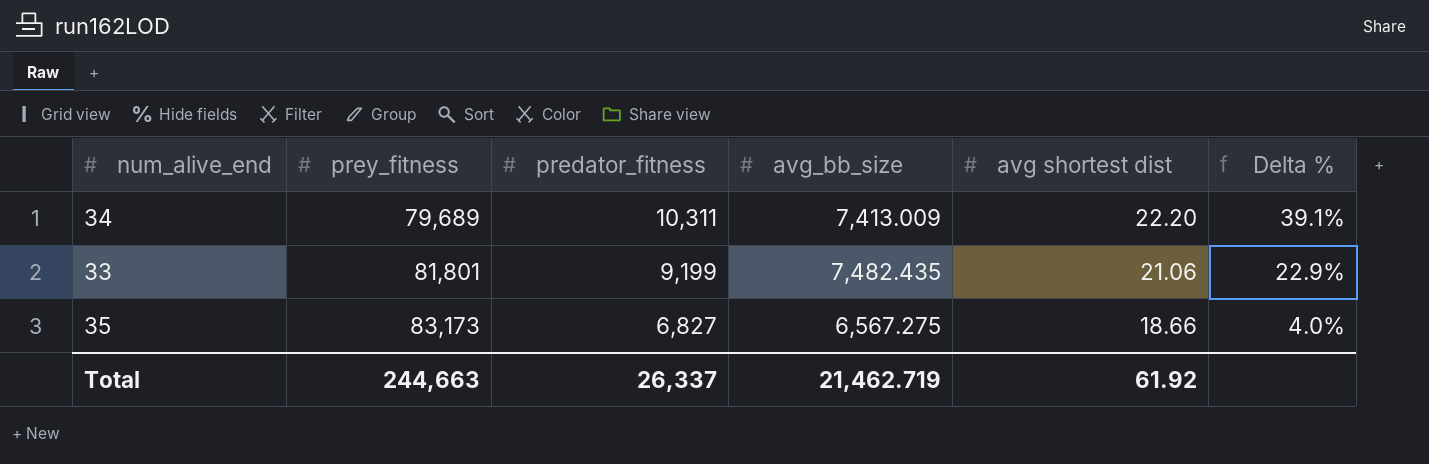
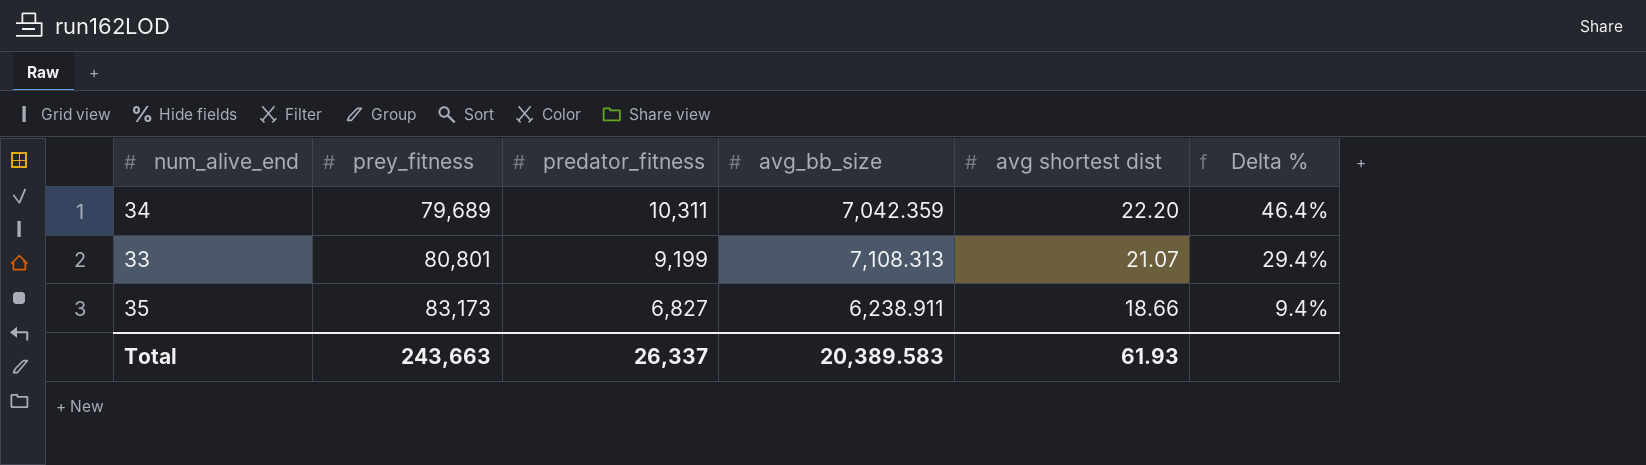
34 | avg_bb_size: 7,413.009 -> 7,042.359
34 | Delta %: 39.1% -> 46.4%
33 | prey_fitness: 81,801 -> 80,801
33 | avg_bb_size: 7,482.435 -> 7,108.313
33 | avg shortest dist: 21.06 -> 21.07
33 | Delta %: 22.9% -> 29.4%
35 | avg_bb_size: 6,567.275 -> 6,238.911
35 | Delta %: 4.0% -> 9.4%
Total | prey_fitness: 244,663 -> 243,663
Total | avg_bb_size: 21,462.719 -> 20,389.583
Total | avg shortest dist: 61.92 -> 61.93

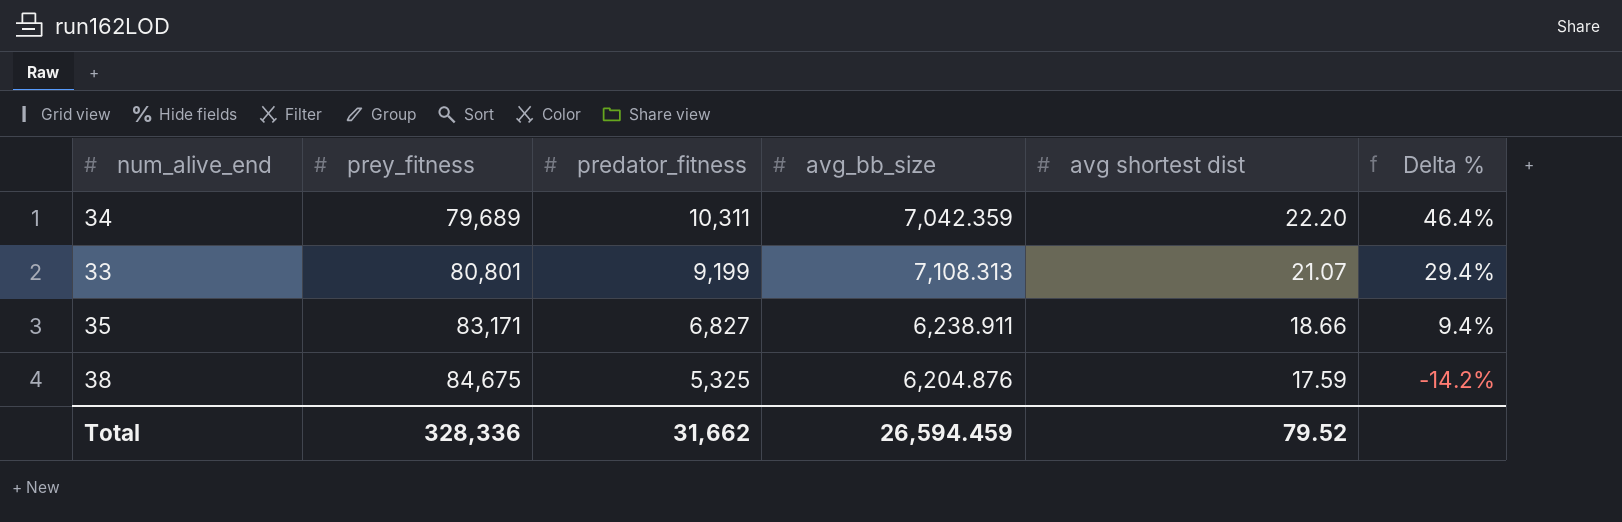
35 | prey_fitness: 83,173 -> 83,171
row 38: none -> 84,675 | 5,325 | 6,204.876 | 17.59 | -14.2%
Total | prey_fitness: 243,663 -> 328,336
Total | predator_fitness: 26,337 -> 31,662
Total | avg_bb_size: 20,389.583 -> 26,594.459
Total | avg shortest dist: 61.93 -> 79.52

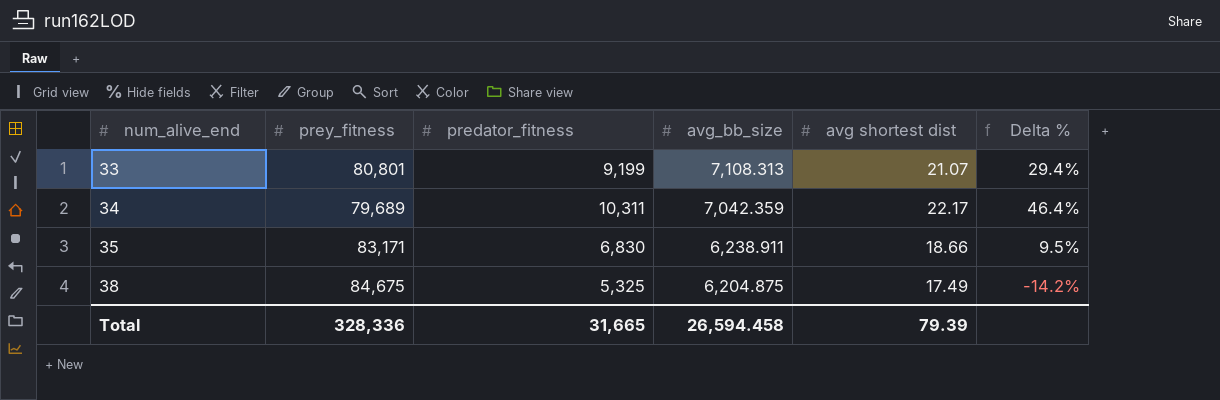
row order: prey_fitness ascending -> num_alive_end ascending
34 | avg shortest dist: 22.20 -> 22.17
35 | predator_fitness: 6,827 -> 6,830
35 | Delta %: 9.4% -> 9.5%
38 | avg_bb_size: 6,204.876 -> 6,204.875
38 | avg shortest dist: 17.59 -> 17.49
Total | predator_fitness: 31,662 -> 31,665
Total | avg_bb_size: 26,594.459 -> 26,594.458
Total | avg shortest dist: 79.52 -> 79.39

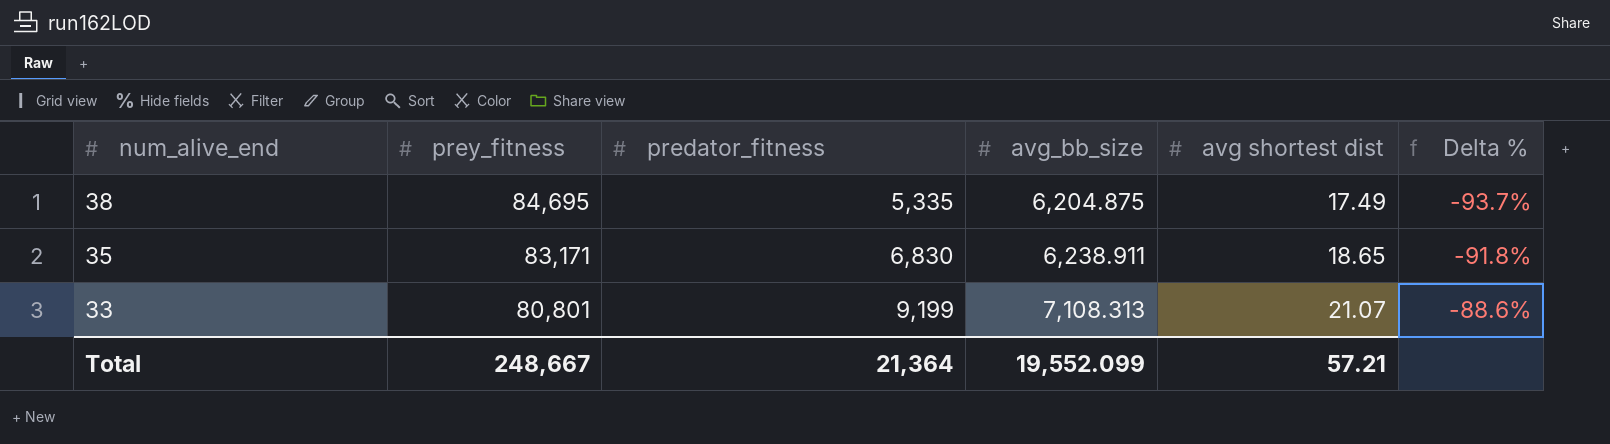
row order: num_alive_end ascending -> num_alive_end descending
column Delta % | formula: ([predator_fitness] - [avg_bb_size]) / [avg_bb_size] -> ([predator_fitness] - [prey_fitness]) / [prey_fitness]
row 34: 79,689 | 10,311 | 7,042.359 | 22.17 | 46.4% -> none
38 | prey_fitness: 84,675 -> 84,695
38 | predator_fitness: 5,325 -> 5,335
35 | avg shortest dist: 18.66 -> 18.65
Total | prey_fitness: 328,336 -> 248,667
Total | predator_fitness: 31,665 -> 21,364
Total | avg_bb_size: 26,594.458 -> 19,552.099
Total | avg shortest dist: 79.39 -> 57.21

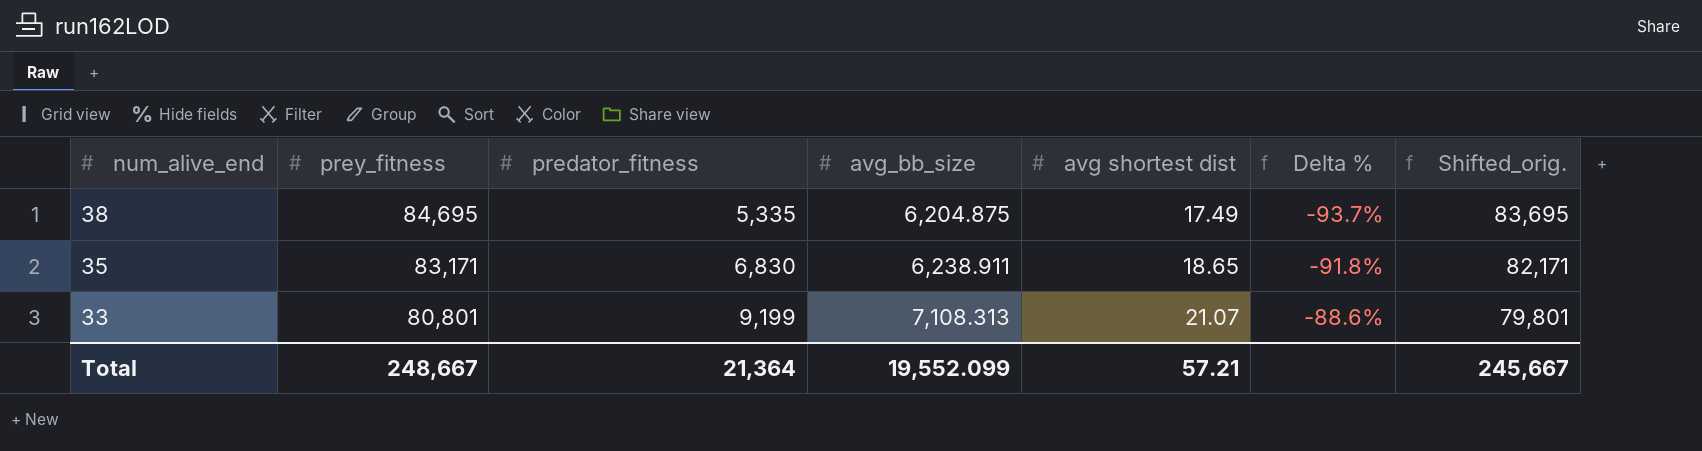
column Shifted_orig. | formula: none -> [prey_fitness] - 1000

